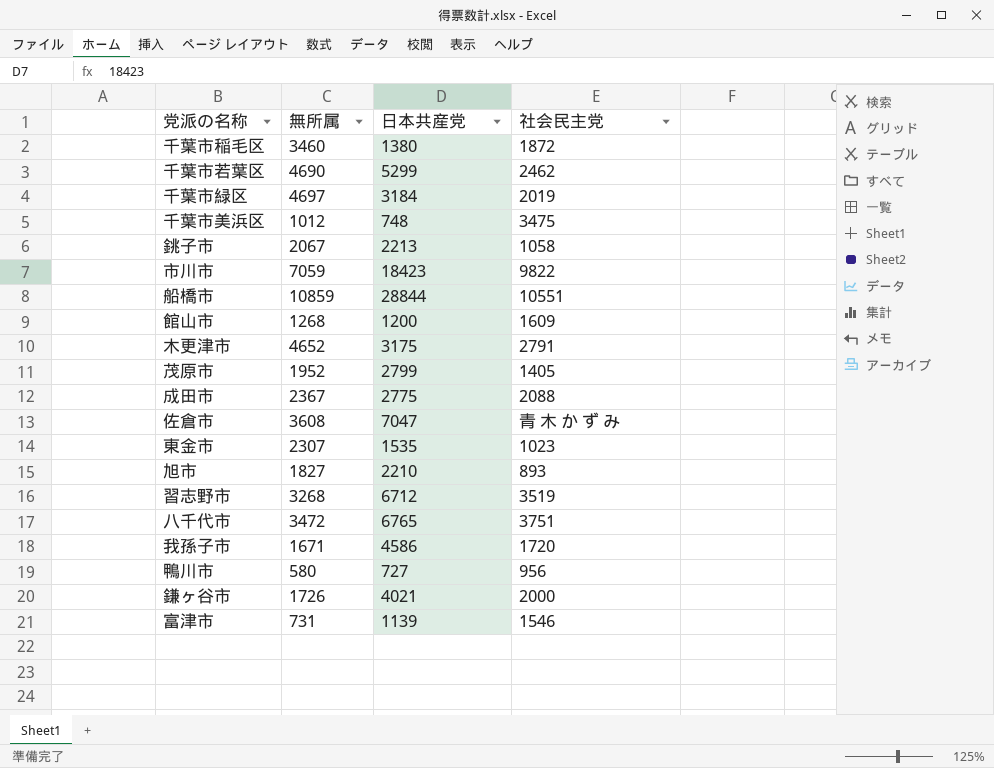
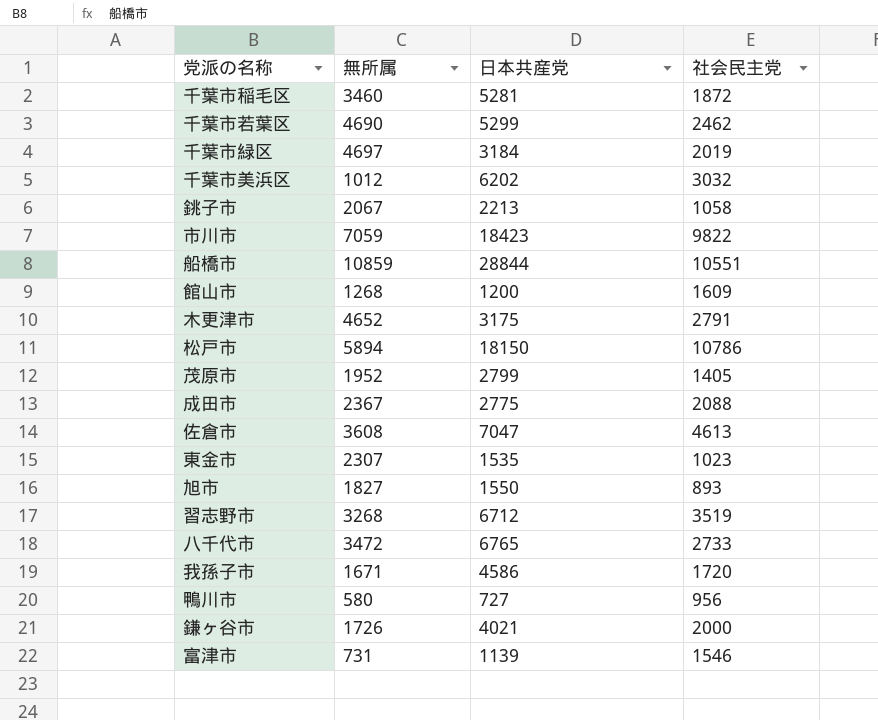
千葉市稲毛区 | 日本共産党: 1380 -> 5281
千葉市美浜区 | 日本共産党: 748 -> 6202
千葉市美浜区 | 社会民主党: 3475 -> 3032
row 松戸市: none -> 5894 | 18150 | 10786
佐倉市 | 社会民主党: 青 木 か ず み -> 4613
旭市 | 日本共産党: 2210 -> 1550
八千代市 | 社会民主党: 3751 -> 2733

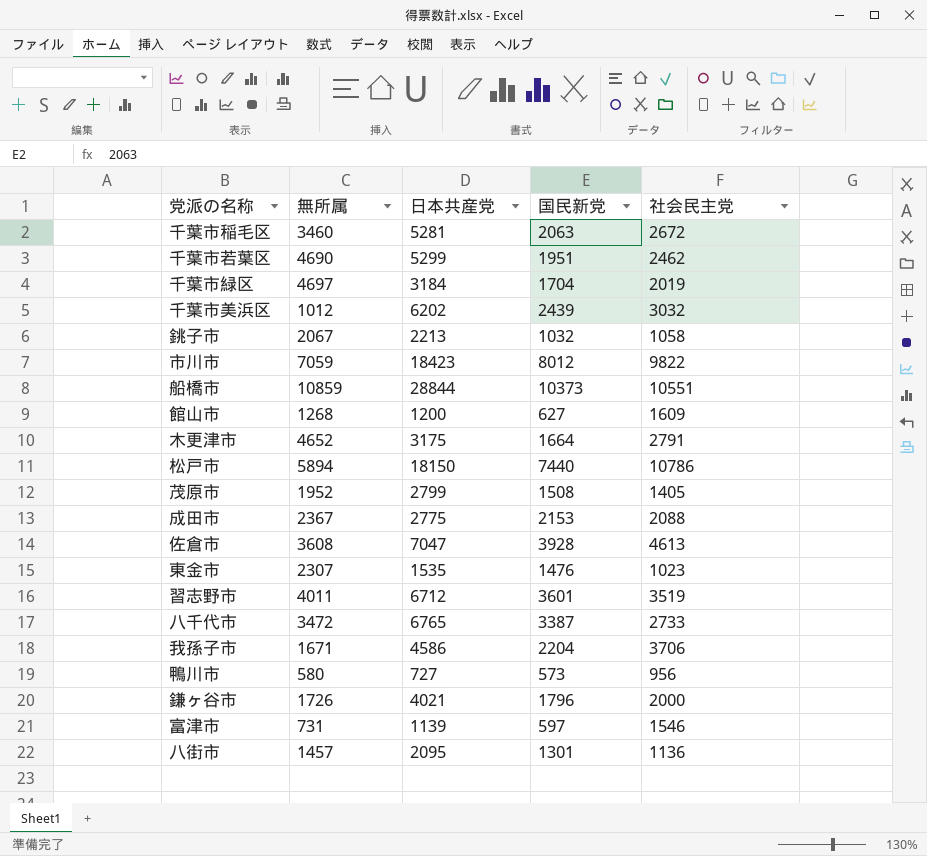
column 国民新党 | position: none -> 4
row 旭市: 1827 | 1550 | 893 -> none
千葉市稲毛区 | 社会民主党: 1872 -> 2672
習志野市 | 無所属: 3268 -> 4011
我孫子市 | 社会民主党: 1720 -> 3706
row 八街市: none -> 1457 | 2095 | 1301 | 1136

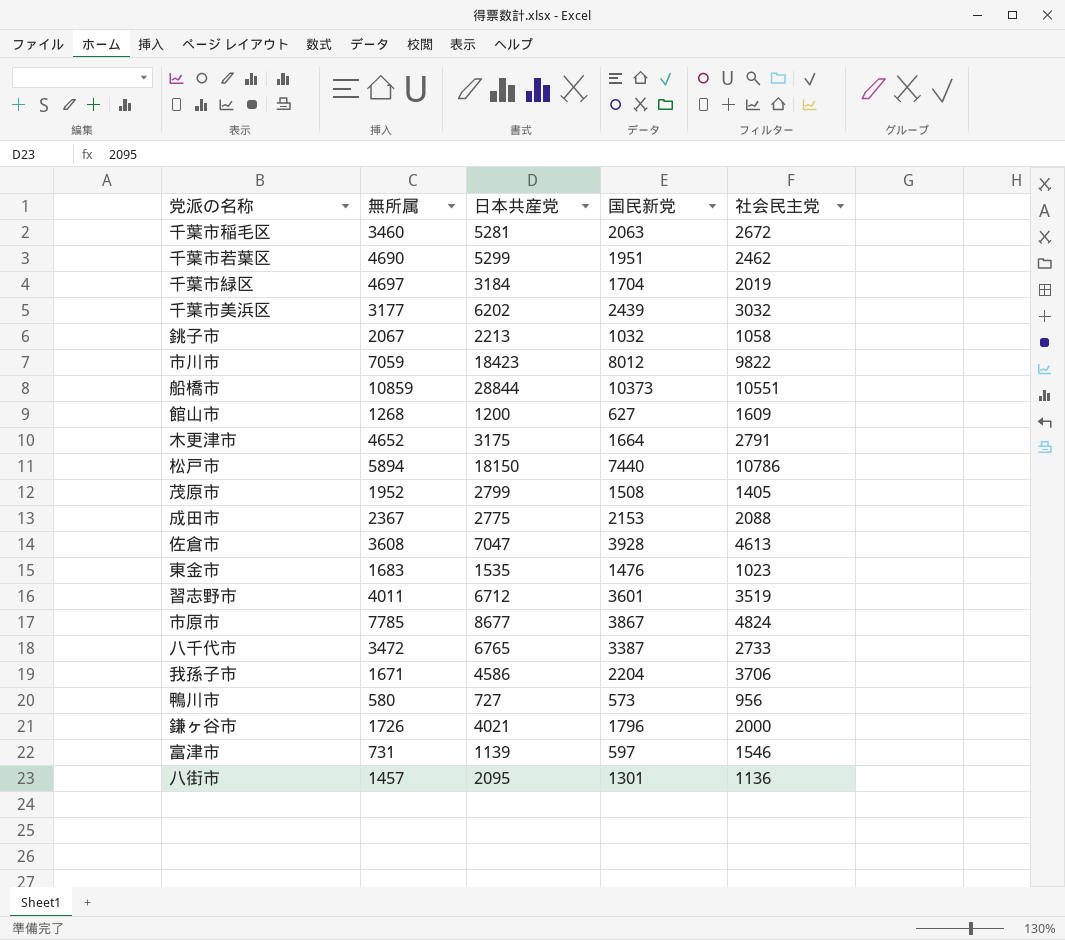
千葉市美浜区 | 無所属: 1012 -> 3177
東金市 | 無所属: 2307 -> 1683
row 市原市: none -> 7785 | 8677 | 3867 | 4824

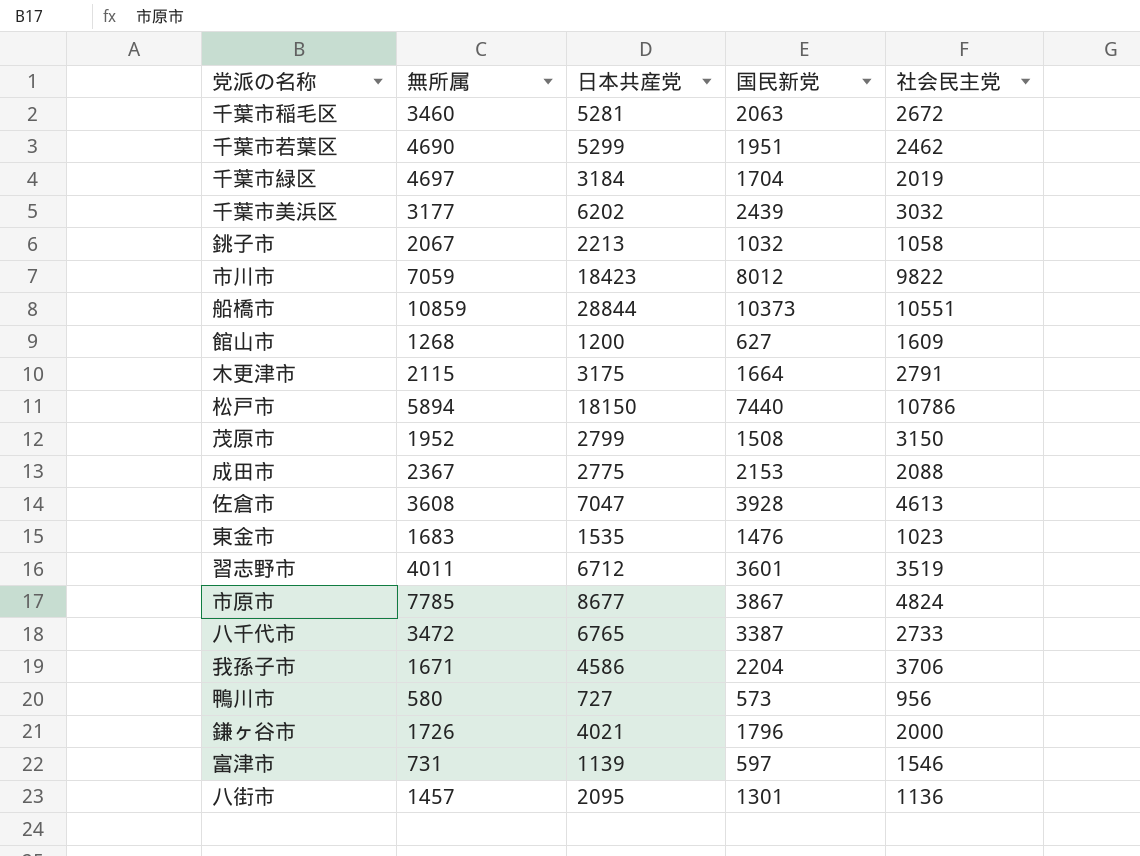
木更津市 | 無所属: 4652 -> 2115
茂原市 | 社会民主党: 1405 -> 3150

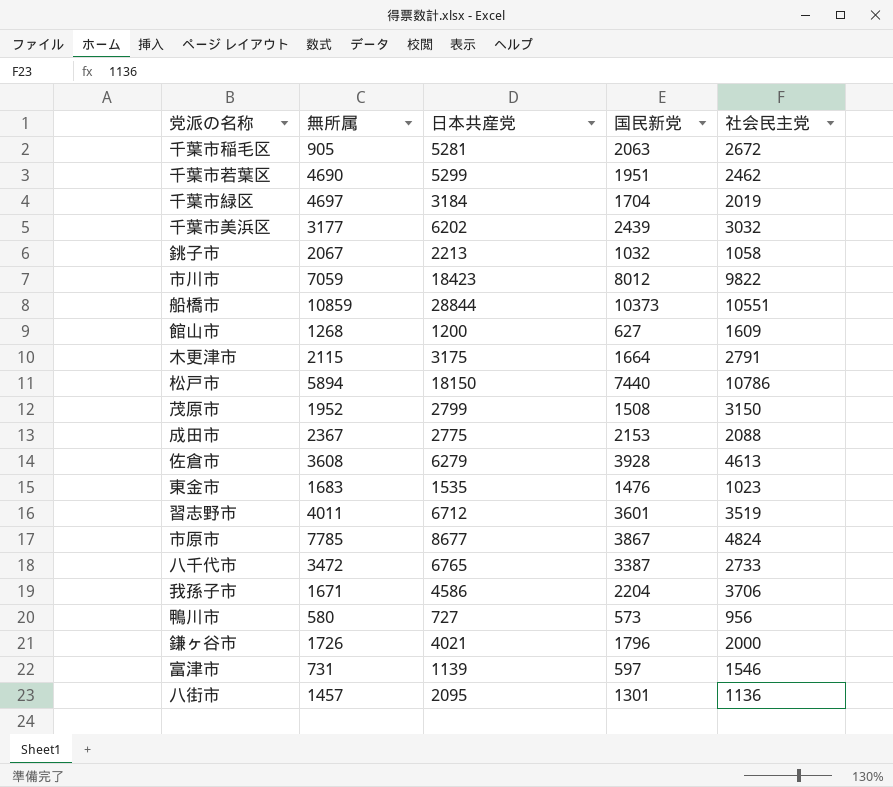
千葉市稲毛区 | 無所属: 3460 -> 905
佐倉市 | 日本共産党: 7047 -> 6279

